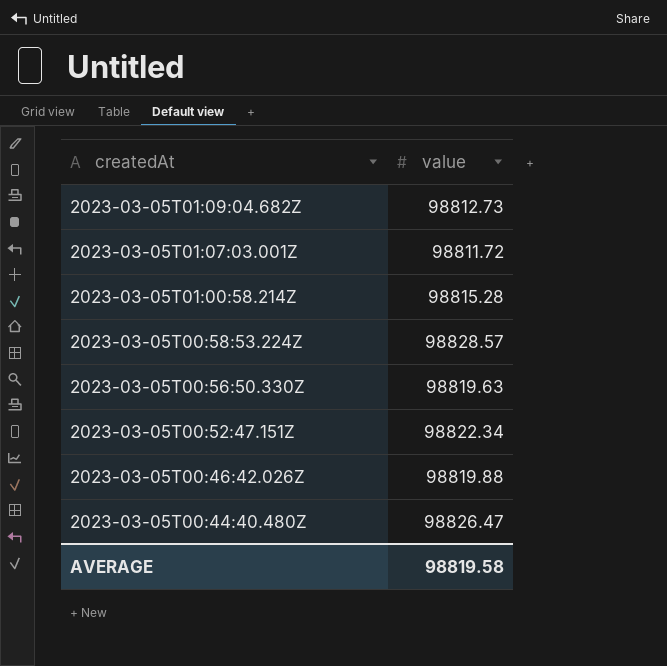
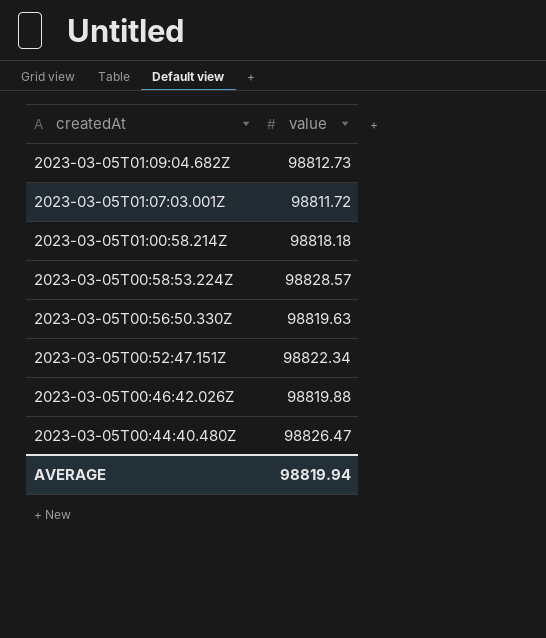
2023-03-05T01:00:58.214Z | value: 98815.28 -> 98818.18
AVERAGE | value: 98819.58 -> 98819.94

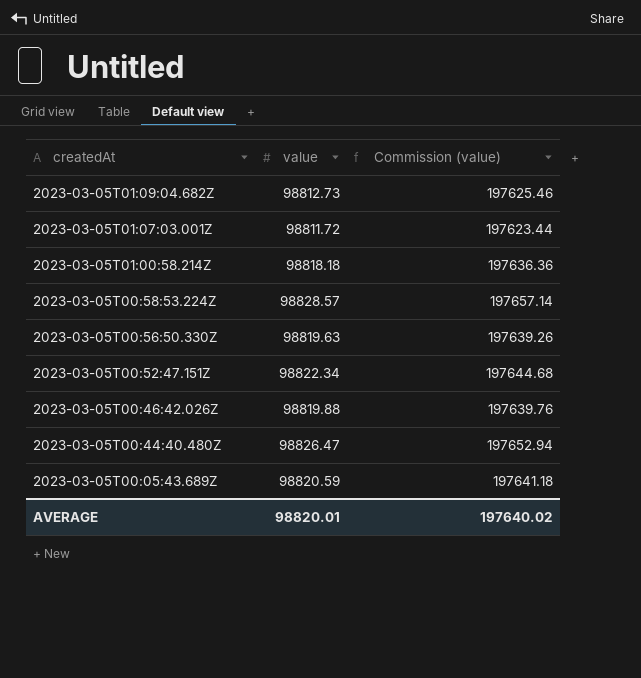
column Commission (value) | formula: none -> [value] * 2
row 2023-03-05T00:05:43.689Z: none -> 98820.59 | 197641.18
AVERAGE | value: 98819.94 -> 98820.01

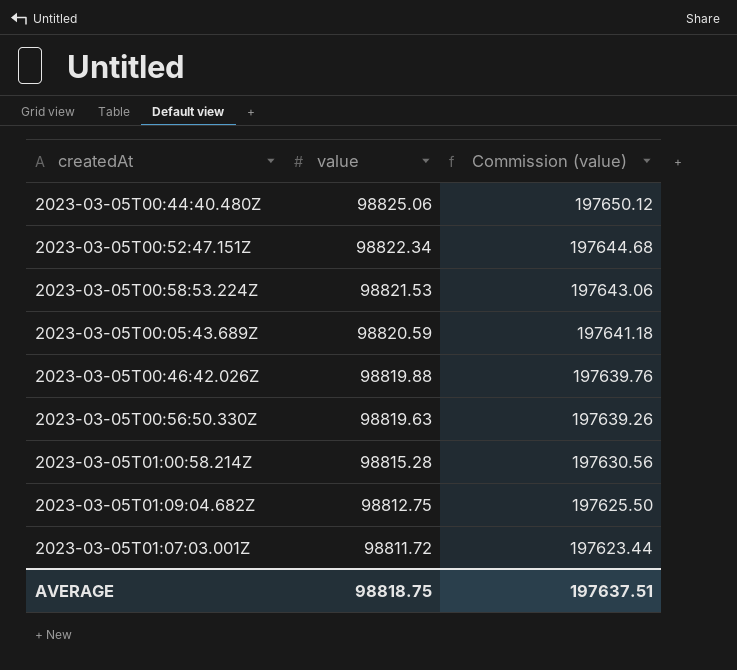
row order: createdAt descending -> value descending
2023-03-05T00:44:40.480Z | value: 98826.47 -> 98825.06
2023-03-05T00:44:40.480Z | Commission (value): 197652.94 -> 197650.12
2023-03-05T00:58:53.224Z | value: 98828.57 -> 98821.53
2023-03-05T00:58:53.224Z | Commission (value): 197657.14 -> 197643.06
2023-03-05T01:00:58.214Z | value: 98818.18 -> 98815.28
2023-03-05T01:00:58.214Z | Commission (value): 197636.36 -> 197630.56
2023-03-05T01:09:04.682Z | value: 98812.73 -> 98812.75
2023-03-05T01:09:04.682Z | Commission (value): 197625.46 -> 197625.50
AVERAGE | value: 98820.01 -> 98818.75
AVERAGE | Commission (value): 197640.02 -> 197637.51

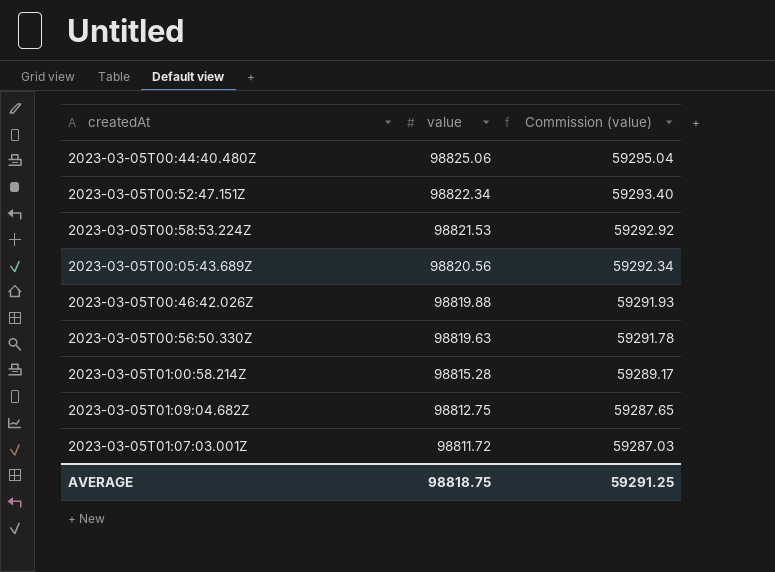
column Commission (value) | formula: [value] * 2 -> [value] * 0.6
2023-03-05T00:05:43.689Z | value: 98820.59 -> 98820.56
AVERAGE | Commission (value): 197637.51 -> 59291.25

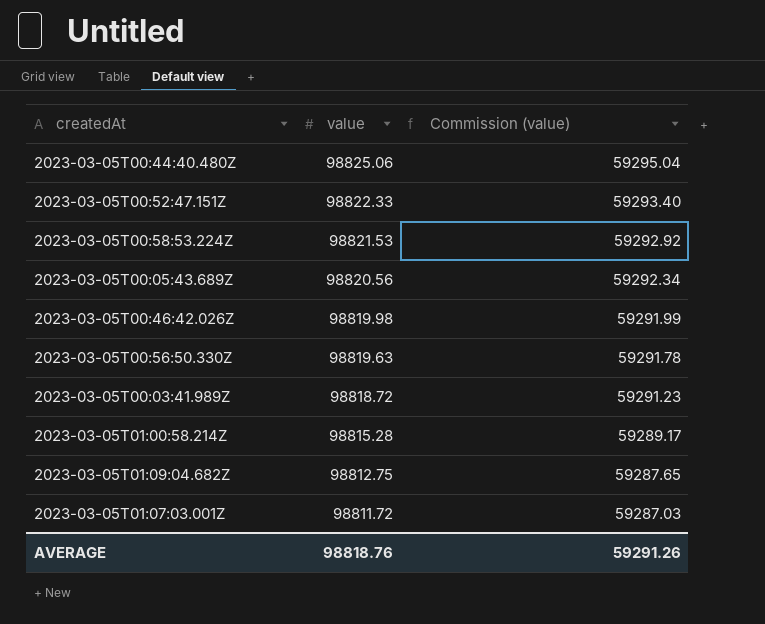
2023-03-05T00:52:47.151Z | value: 98822.34 -> 98822.33
2023-03-05T00:46:42.026Z | value: 98819.88 -> 98819.98
2023-03-05T00:46:42.026Z | Commission (value): 59291.93 -> 59291.99
row 2023-03-05T00:03:41.989Z: none -> 98818.72 | 59291.23
AVERAGE | value: 98818.75 -> 98818.76
AVERAGE | Commission (value): 59291.25 -> 59291.26

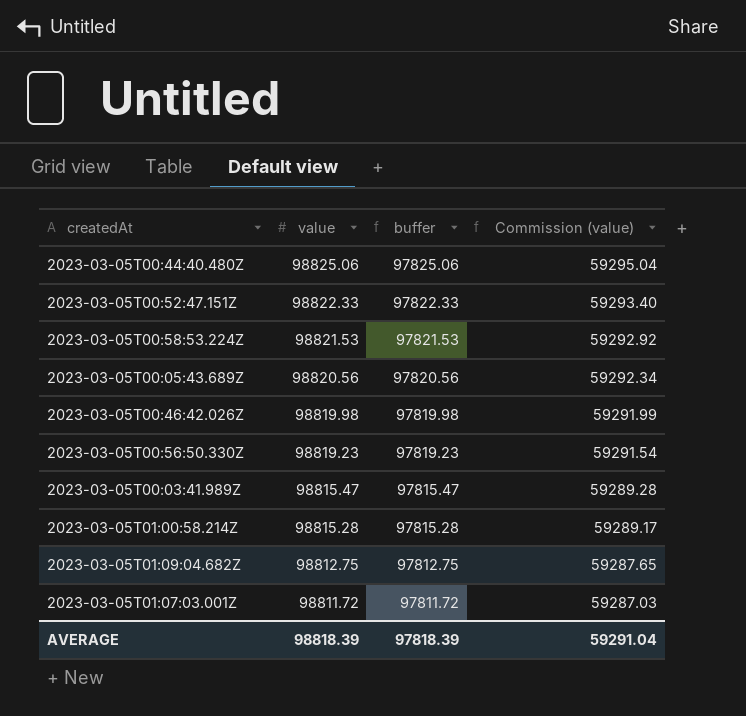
column buffer | formula: none -> [value] - 1000
2023-03-05T00:56:50.330Z | value: 98819.63 -> 98819.23
2023-03-05T00:56:50.330Z | Commission (value): 59291.78 -> 59291.54
2023-03-05T00:03:41.989Z | value: 98818.72 -> 98815.47
2023-03-05T00:03:41.989Z | Commission (value): 59291.23 -> 59289.28
AVERAGE | value: 98818.76 -> 98818.39
AVERAGE | Commission (value): 59291.26 -> 59291.04

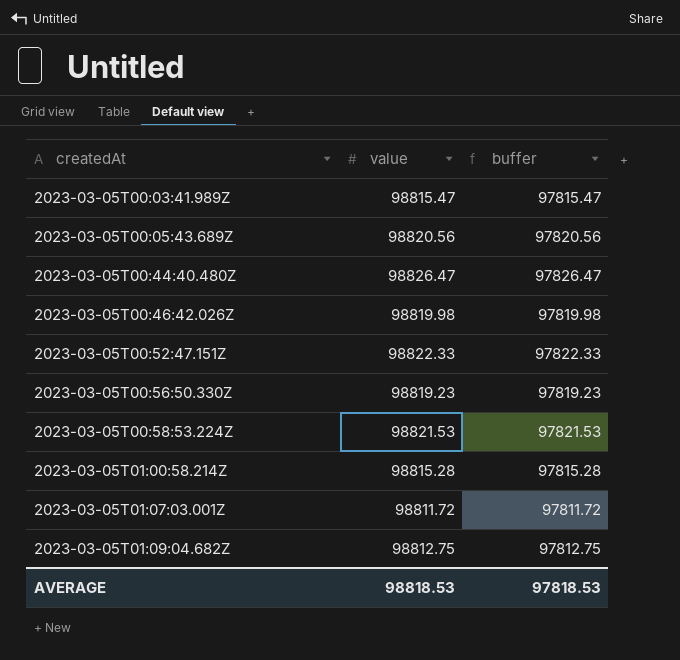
row order: value descending -> createdAt ascending
column Commission (value) | formula: [value] * 0.6 -> none
2023-03-05T00:44:40.480Z | value: 98825.06 -> 98826.47
2023-03-05T00:44:40.480Z | buffer: 97825.06 -> 97826.47
AVERAGE | value: 98818.39 -> 98818.53
AVERAGE | buffer: 97818.39 -> 97818.53

